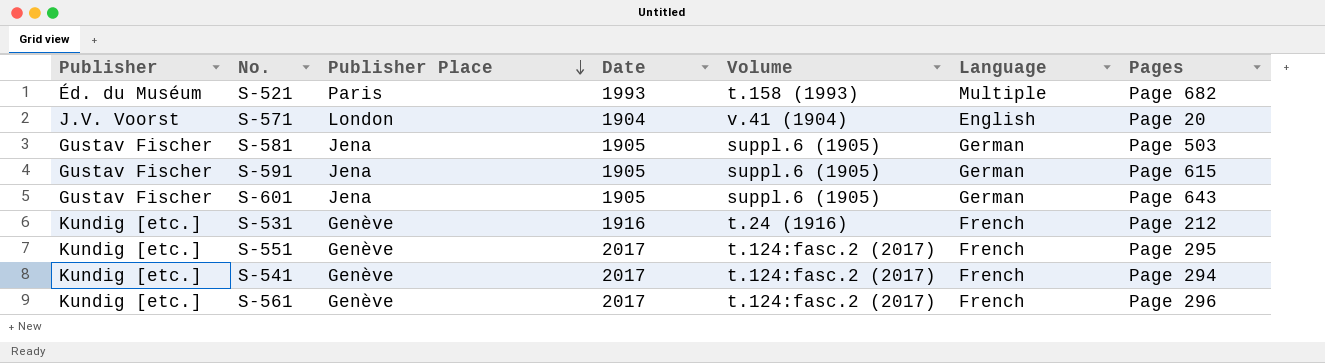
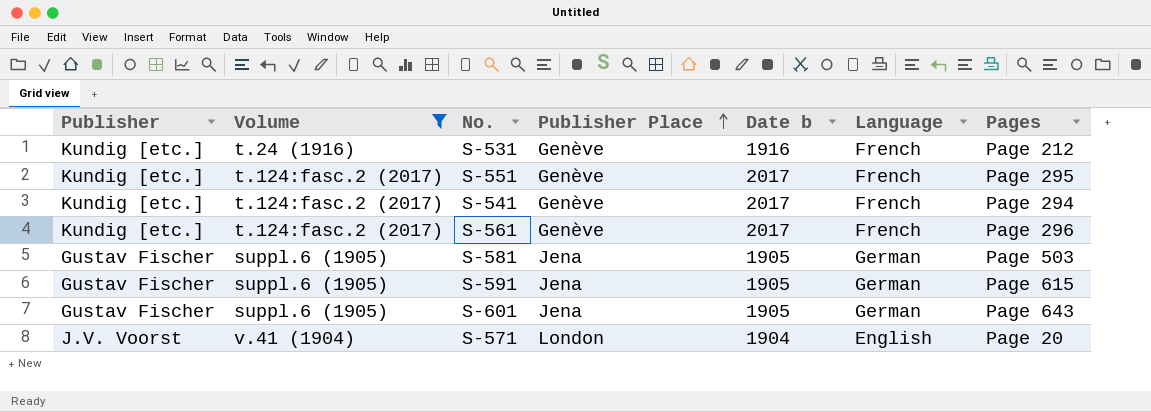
filter: none -> Volume != t.158 (1993)
row order: Publisher Place descending -> Publisher Place ascending
column Volume | position: 5 -> 2
column name: Date -> Date b

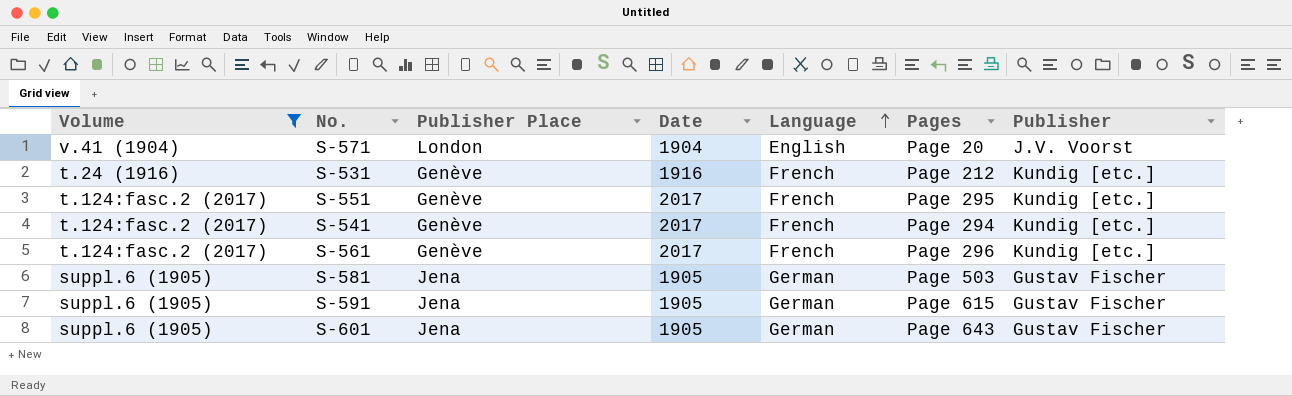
row order: Publisher Place ascending -> Language ascending
column name: Date b -> Date
column Publisher | position: 1 -> 7

